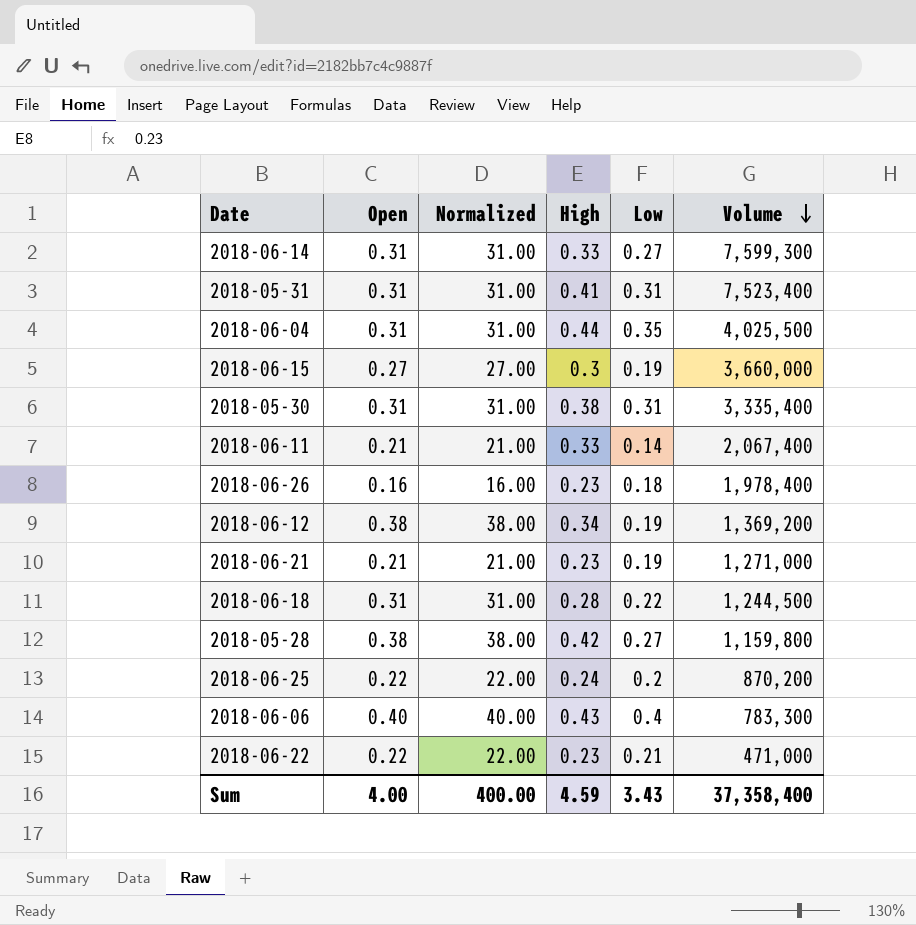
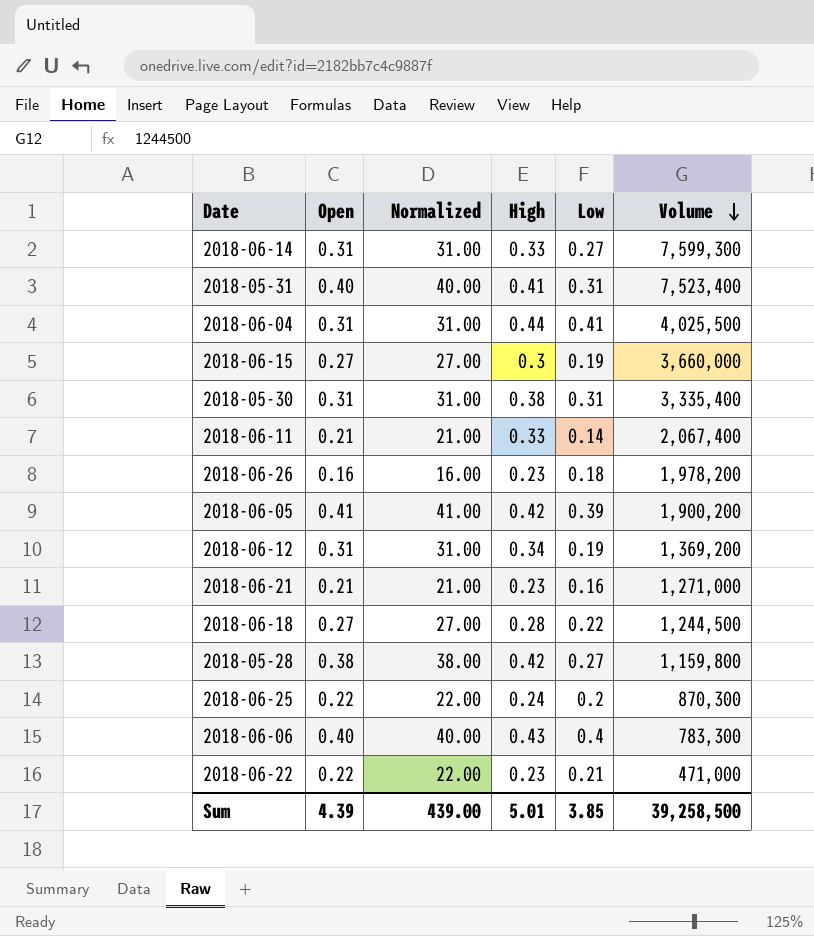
2018-05-31 | Open: 0.31 -> 0.40
2018-05-31 | Normalized: 31.00 -> 40.00
2018-06-04 | Low: 0.35 -> 0.41
2018-06-26 | Volume: 1,978,400 -> 1,978,200
row 2018-06-05: none -> 0.41 | 41.00 | 0.42 | 0.39 | 1,900,200
2018-06-12 | Open: 0.38 -> 0.31
2018-06-12 | Normalized: 38.00 -> 31.00
2018-06-21 | Low: 0.19 -> 0.16
2018-06-18 | Open: 0.31 -> 0.27
2018-06-18 | Normalized: 31.00 -> 27.00
2018-06-25 | Volume: 870,200 -> 870,300
Sum | Open: 4.00 -> 4.39
Sum | Normalized: 400.00 -> 439.00
Sum | High: 4.59 -> 5.01
Sum | Low: 3.43 -> 3.85
Sum | Volume: 37,358,400 -> 39,258,500

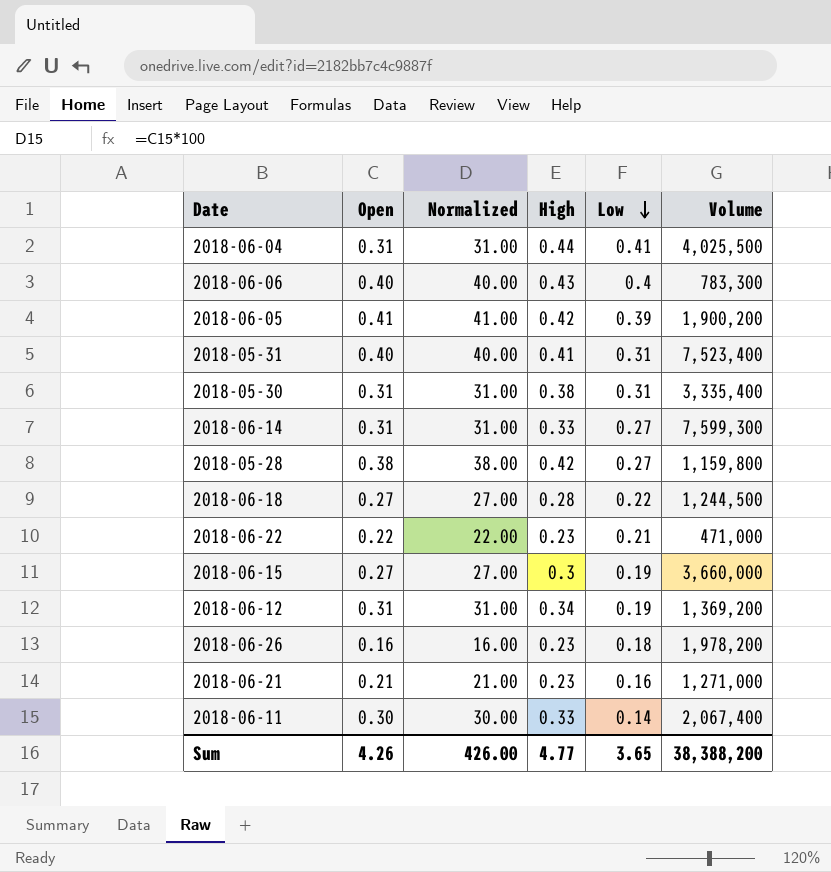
row order: Volume descending -> Low descending
row 2018-06-25: 0.22 | 22.00 | 0.24 | 0.2 | 870,300 -> none
2018-06-11 | Open: 0.21 -> 0.30
2018-06-11 | Normalized: 21.00 -> 30.00
Sum | Open: 4.39 -> 4.26
Sum | Normalized: 439.00 -> 426.00
Sum | High: 5.01 -> 4.77
Sum | Low: 3.85 -> 3.65
Sum | Volume: 39,258,500 -> 38,388,200

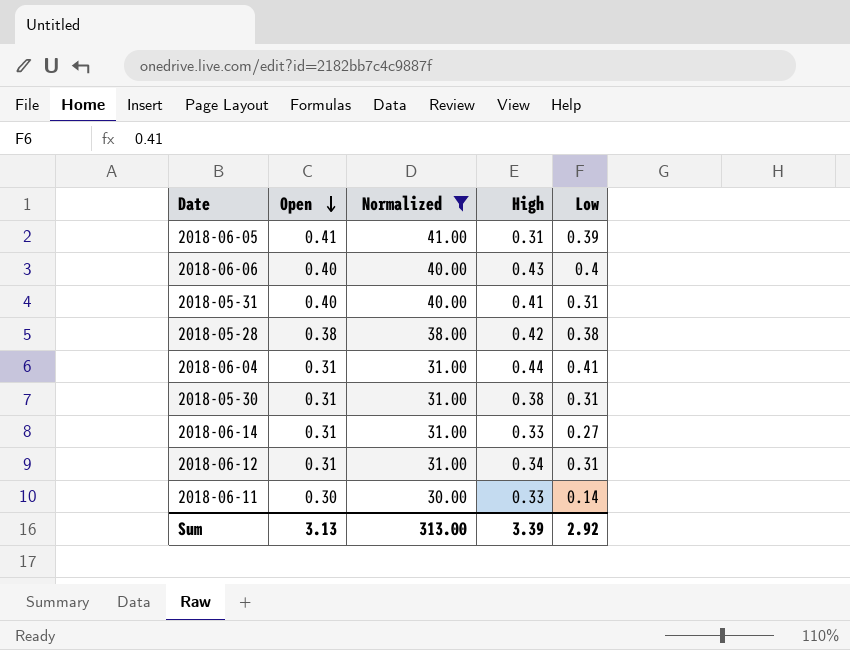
filter: none -> Normalized >= 30.00
row order: Low descending -> Open descending
column Volume | position: 6 -> none
2018-06-05 | High: 0.42 -> 0.31
2018-05-28 | Low: 0.27 -> 0.38
2018-06-12 | Low: 0.19 -> 0.31
Sum | Open: 4.26 -> 3.13
Sum | Normalized: 426.00 -> 313.00
Sum | High: 4.77 -> 3.39
Sum | Low: 3.65 -> 2.92

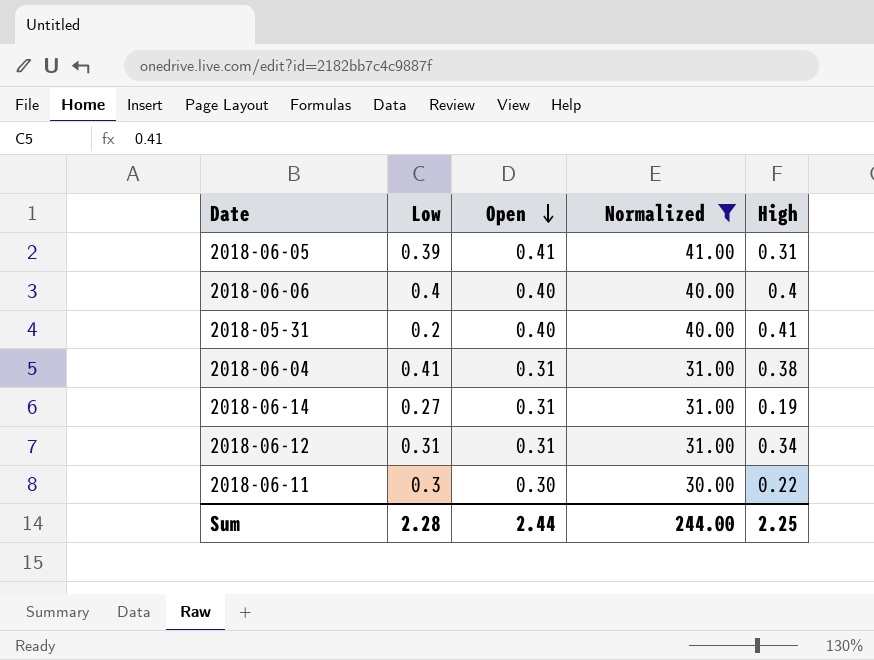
column Low | position: 5 -> 2
row 2018-05-28: 0.38 | 38.00 | 0.42 | 0.38 -> none
row 2018-05-30: 0.31 | 31.00 | 0.38 | 0.31 -> none
2018-06-06 | High: 0.43 -> 0.4
2018-05-31 | Low: 0.31 -> 0.2
2018-06-04 | High: 0.44 -> 0.38
2018-06-14 | High: 0.33 -> 0.19
2018-06-11 | Low: 0.14 -> 0.3
2018-06-11 | High: 0.33 -> 0.22
Sum | Low: 2.92 -> 2.28
Sum | Open: 3.13 -> 2.44
Sum | Normalized: 313.00 -> 244.00
Sum | High: 3.39 -> 2.25

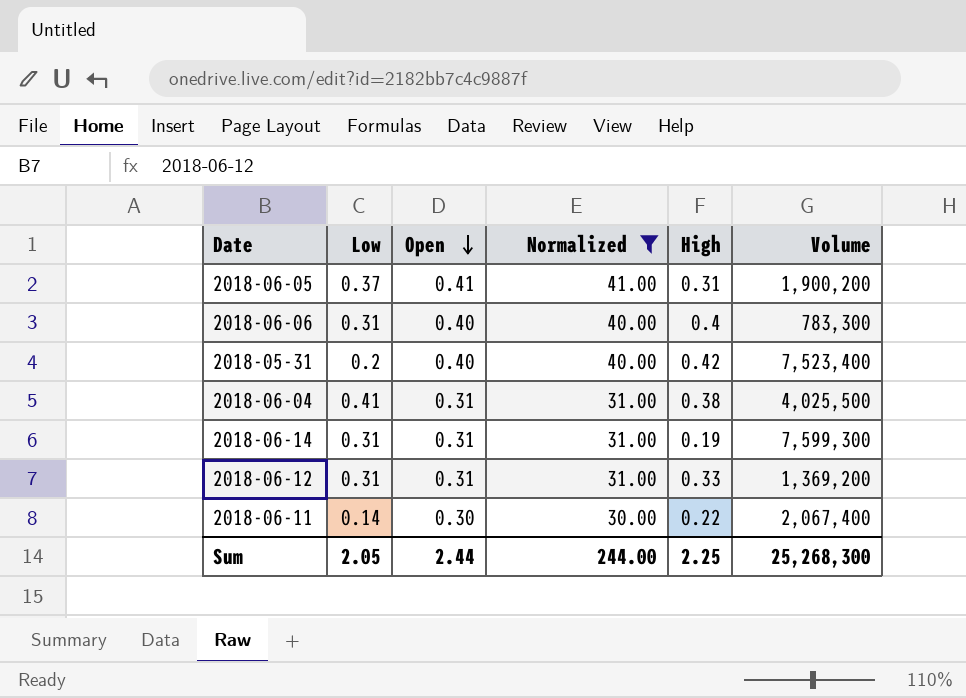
column Volume | position: none -> 6
2018-06-05 | Low: 0.39 -> 0.37
2018-06-06 | Low: 0.4 -> 0.31
2018-05-31 | High: 0.41 -> 0.42
2018-06-14 | Low: 0.27 -> 0.31
2018-06-12 | High: 0.34 -> 0.33
2018-06-11 | Low: 0.3 -> 0.14
Sum | Low: 2.28 -> 2.05

